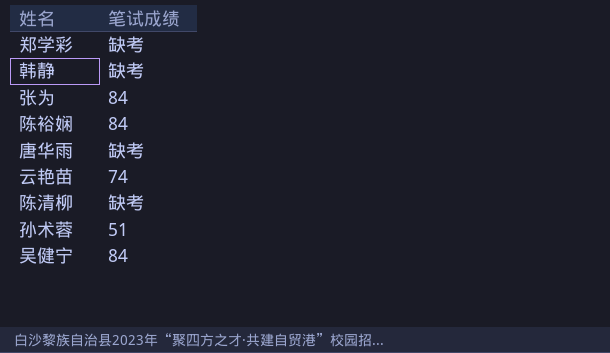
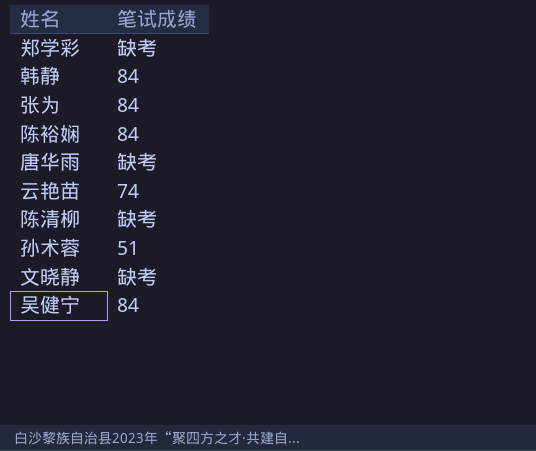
韩静 | 笔试成绩: 缺考 -> 84
row 文晓静: none -> 缺考

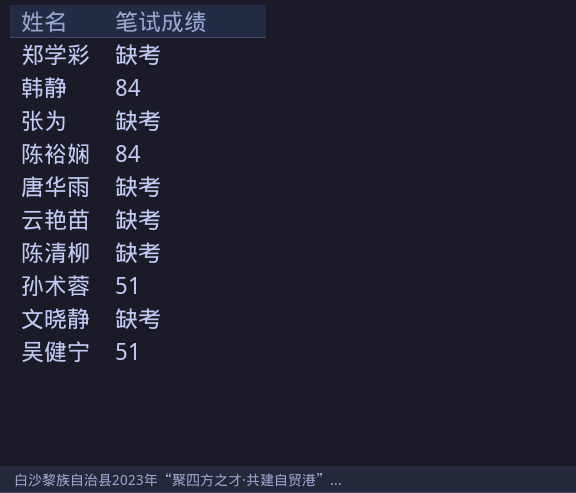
张为 | 笔试成绩: 84 -> 缺考
云艳苗 | 笔试成绩: 74 -> 缺考
吴健宁 | 笔试成绩: 84 -> 51

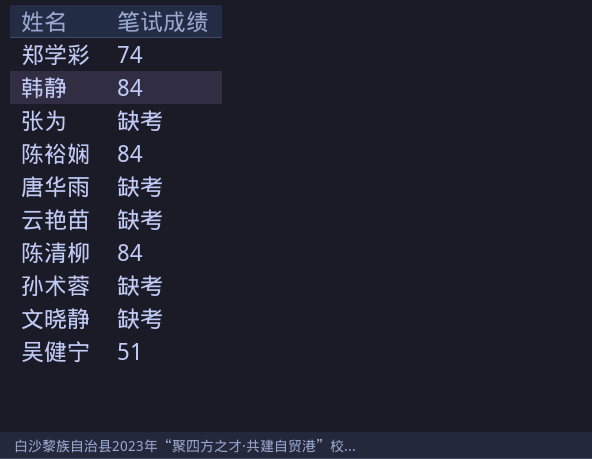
郑学彩 | 笔试成绩: 缺考 -> 74
陈清柳 | 笔试成绩: 缺考 -> 84
孙术蓉 | 笔试成绩: 51 -> 缺考

